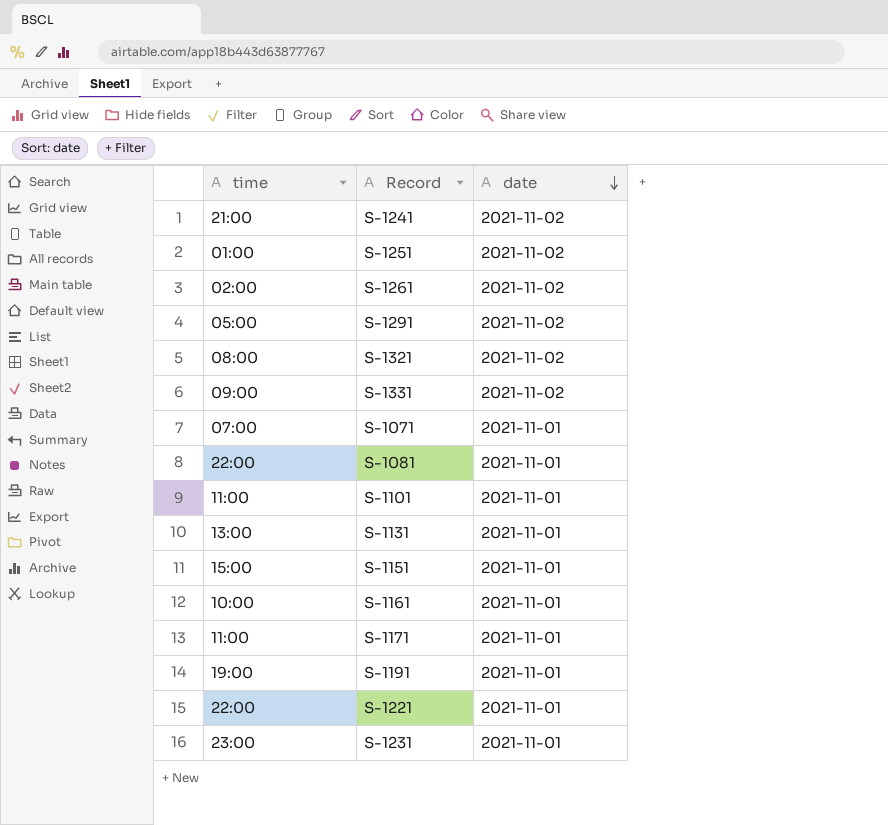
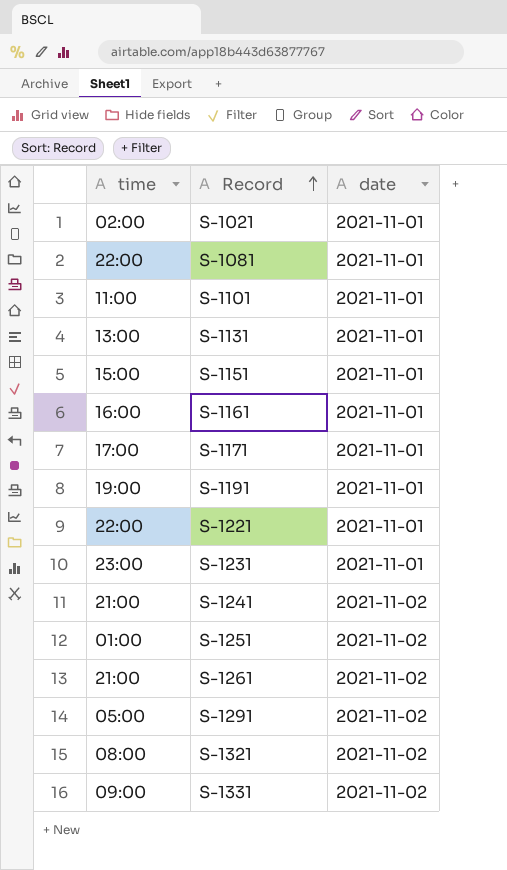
row order: date descending -> Record ascending
row S-1071: 07:00 | 2021-11-01 -> none
row S-1021: none -> 02:00 | 2021-11-01
S-1161 | time: 10:00 -> 16:00
S-1171 | time: 11:00 -> 17:00
S-1261 | time: 02:00 -> 21:00

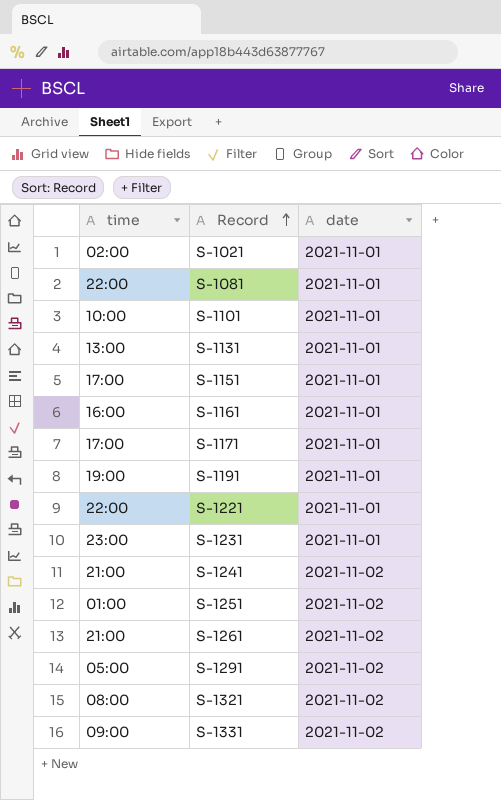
S-1101 | time: 11:00 -> 10:00
S-1151 | time: 15:00 -> 17:00

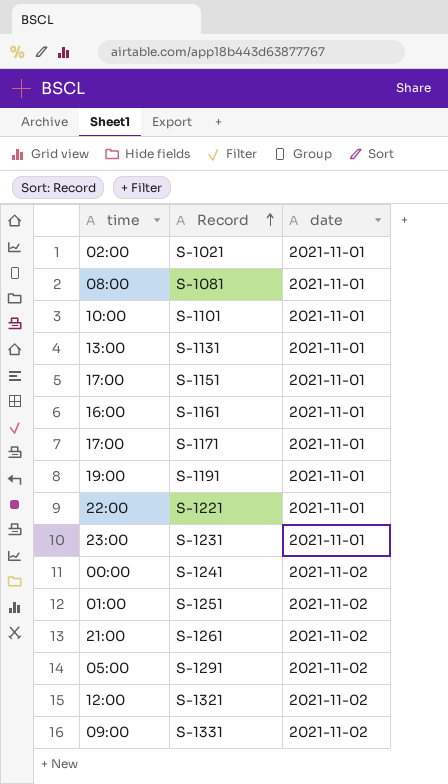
S-1081 | time: 22:00 -> 08:00
S-1241 | time: 21:00 -> 00:00
S-1321 | time: 08:00 -> 12:00

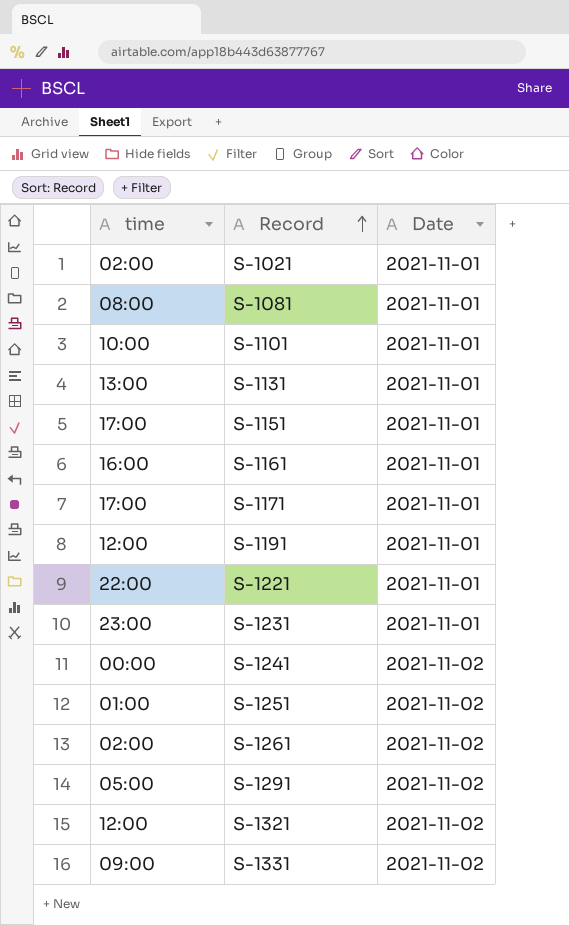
column name: date -> Date
S-1191 | time: 19:00 -> 12:00
S-1261 | time: 21:00 -> 02:00

